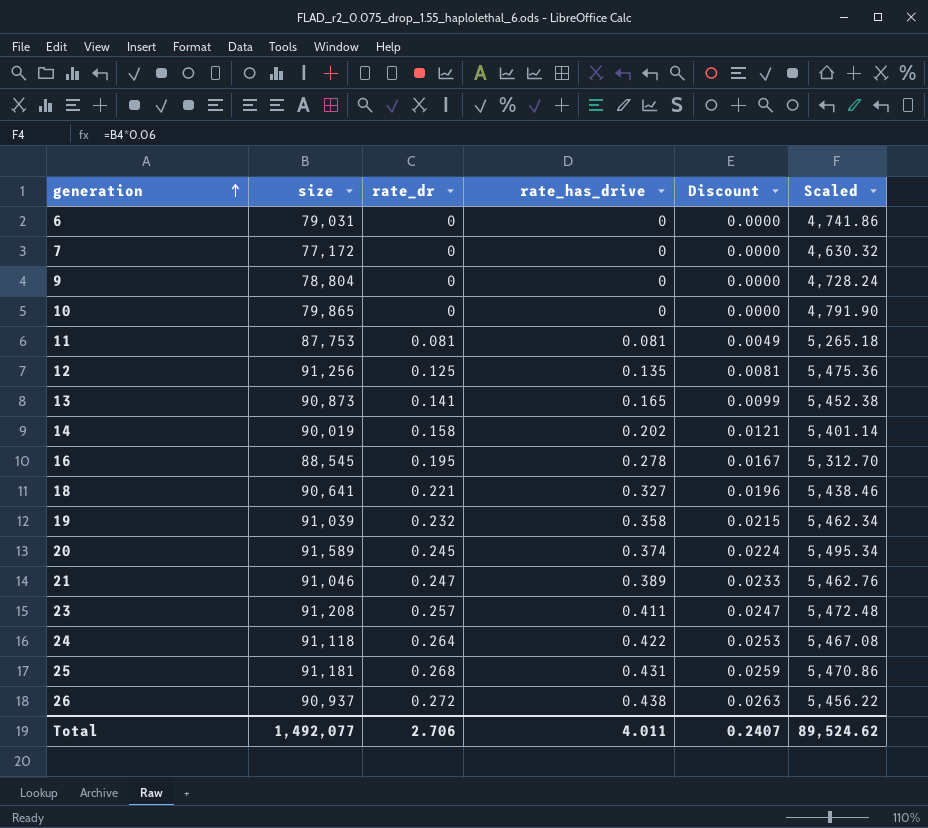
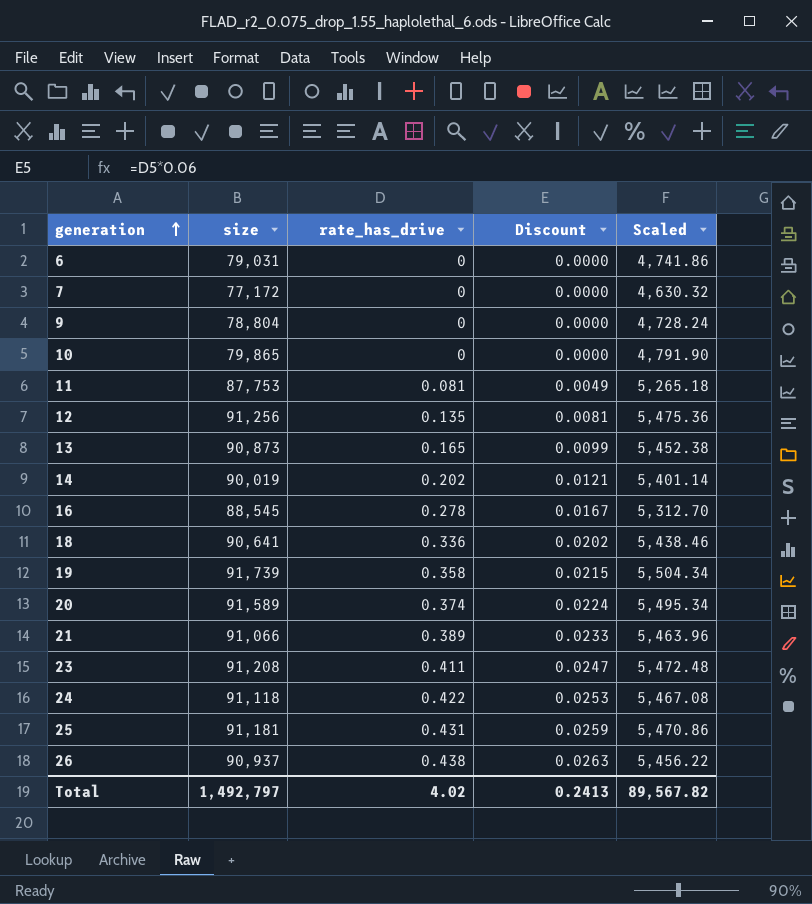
column rate_dr | position: 3 -> none
18 | rate_has_drive: 0.327 -> 0.336
18 | Discount: 0.0196 -> 0.0202
19 | size: 91,039 -> 91,739
19 | Scaled: 5,462.34 -> 5,504.34
21 | size: 91,046 -> 91,066
21 | Scaled: 5,462.76 -> 5,463.96
Total | size: 1,492,077 -> 1,492,797
Total | rate_has_drive: 4.011 -> 4.02
Total | Discount: 0.2407 -> 0.2413
Total | Scaled: 89,524.62 -> 89,567.82

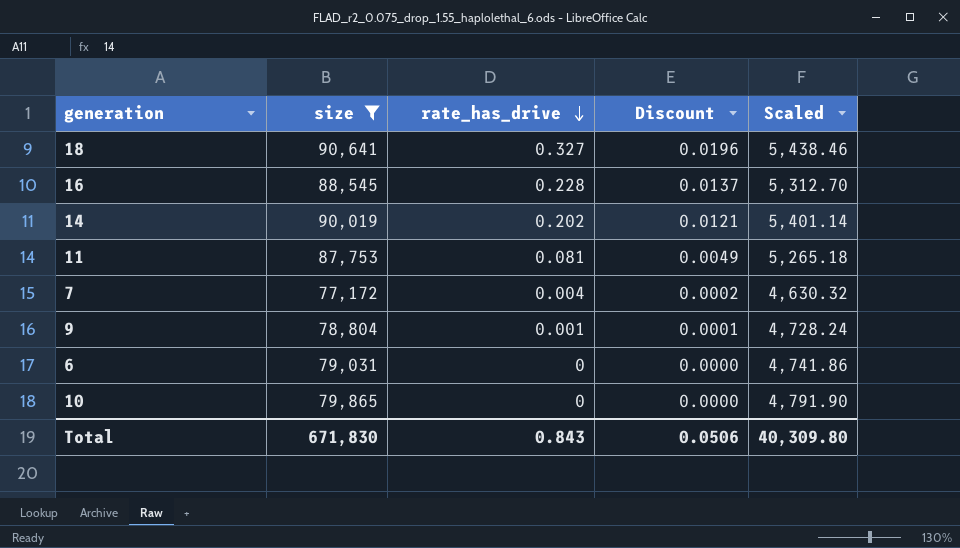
filter: none -> size <= 90,641
row order: generation ascending -> rate_has_drive descending
18 | rate_has_drive: 0.336 -> 0.327
18 | Discount: 0.0202 -> 0.0196
16 | rate_has_drive: 0.278 -> 0.228
16 | Discount: 0.0167 -> 0.0137
7 | rate_has_drive: 0 -> 0.004
7 | Discount: 0.0000 -> 0.0002
9 | rate_has_drive: 0 -> 0.001
9 | Discount: 0.0000 -> 0.0001
Total | size: 1,492,797 -> 671,830
Total | rate_has_drive: 4.02 -> 0.843
Total | Discount: 0.2413 -> 0.0506
Total | Scaled: 89,567.82 -> 40,309.80

